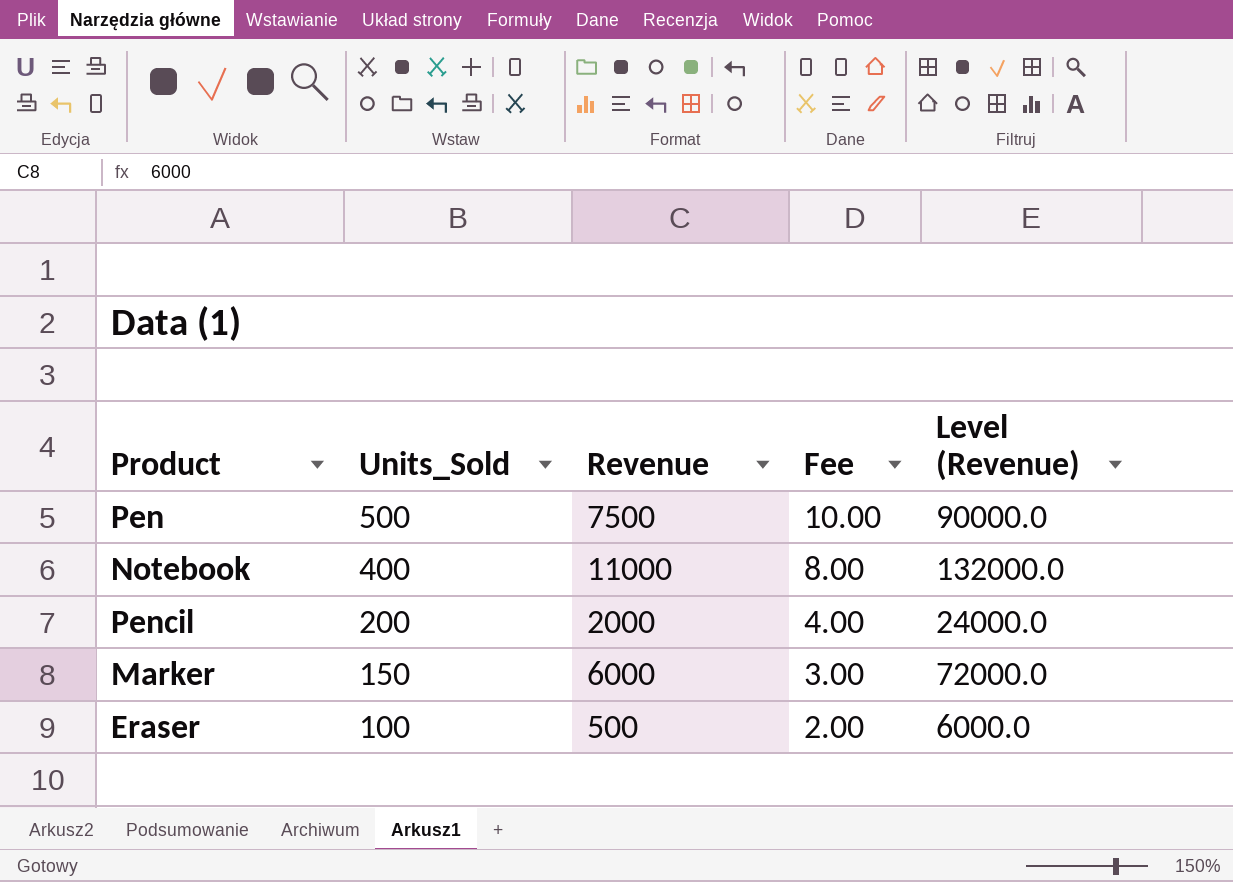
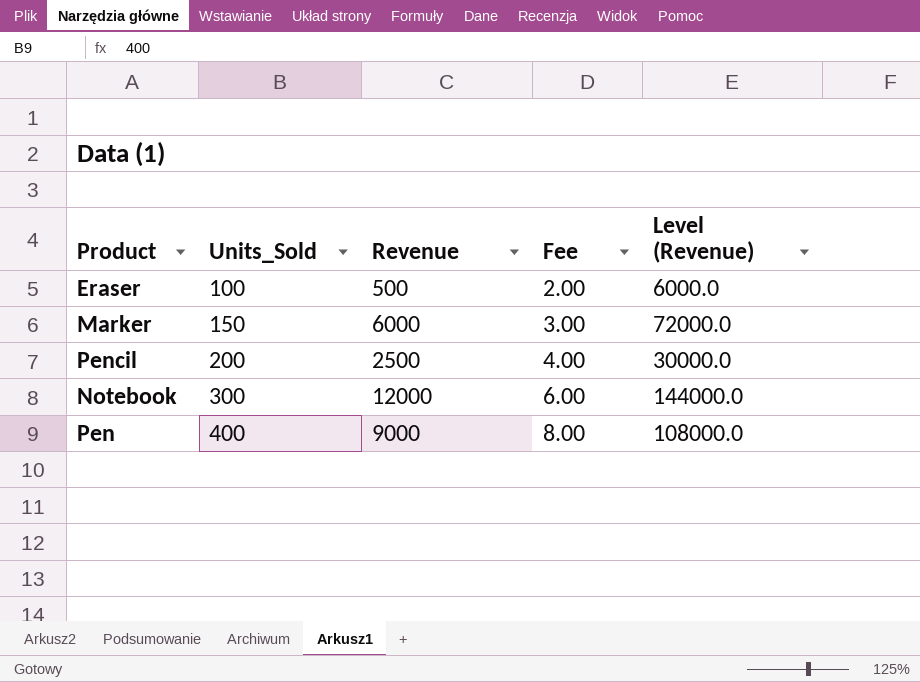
row order: Units_Sold descending -> Units_Sold ascending
Pencil | Revenue: 2000 -> 2500
Pencil | Level (Revenue): 24000.0 -> 30000.0
Notebook | Units_Sold: 400 -> 300
Notebook | Revenue: 11000 -> 12000
Notebook | Fee: 8.00 -> 6.00
Notebook | Level (Revenue): 132000.0 -> 144000.0
Pen | Units_Sold: 500 -> 400
Pen | Revenue: 7500 -> 9000
Pen | Fee: 10.00 -> 8.00
Pen | Level (Revenue): 90000.0 -> 108000.0

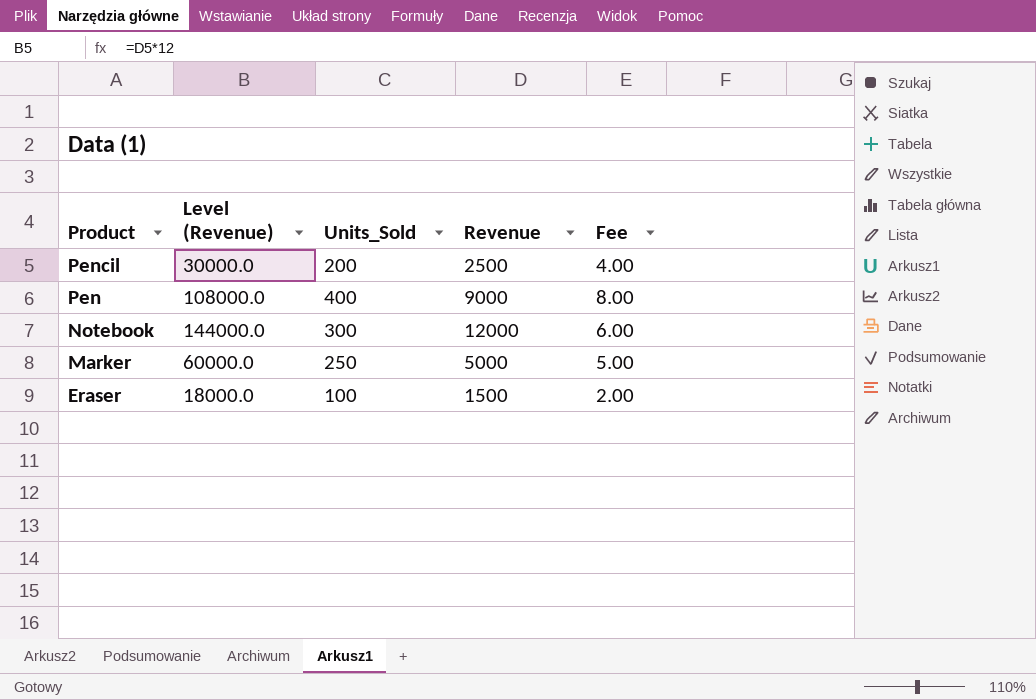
row order: Units_Sold ascending -> Product descending
column Level (Revenue) | position: 5 -> 2
Marker | Level (Revenue): 72000.0 -> 60000.0
Marker | Units_Sold: 150 -> 250
Marker | Revenue: 6000 -> 5000
Marker | Fee: 3.00 -> 5.00
Eraser | Level (Revenue): 6000.0 -> 18000.0
Eraser | Revenue: 500 -> 1500

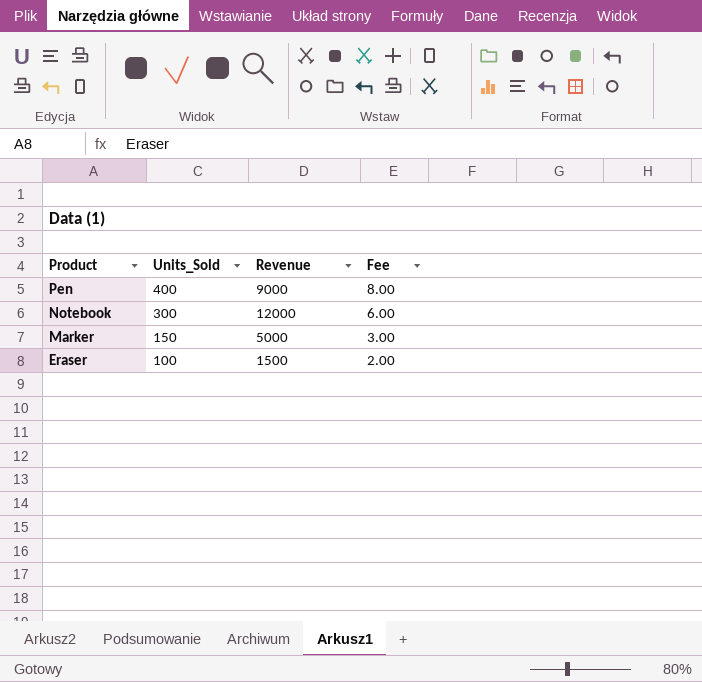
column Level (Revenue) | formula: [Revenue] * 12 -> none
row Pencil: 30000.0 | 200 | 2500 | 4.00 -> none
Marker | Units_Sold: 250 -> 150
Marker | Fee: 5.00 -> 3.00

